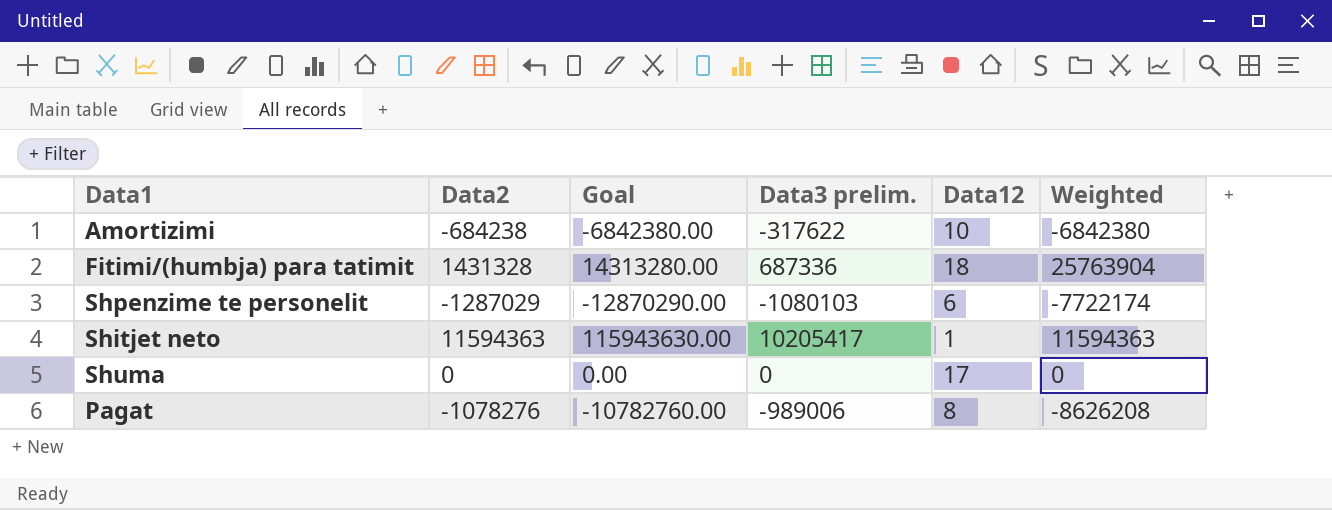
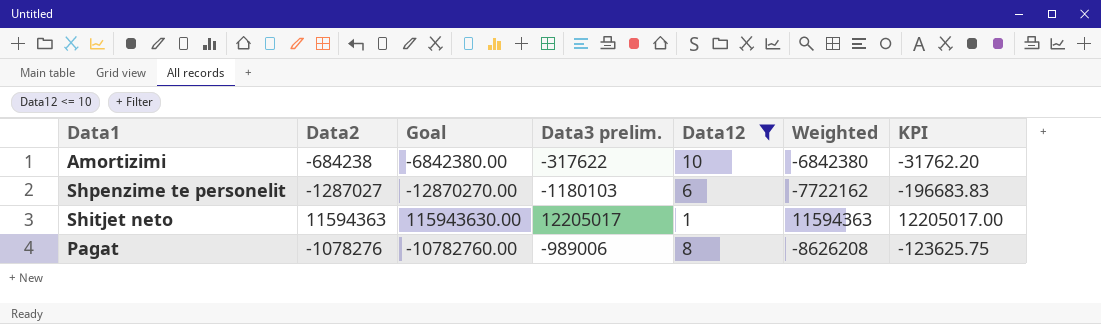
filter: none -> Data12 <= 10
column KPI | formula: none -> [Data3 prelim.] / [Data12]
Shpenzime te personelit | Data2: -1287029 -> -1287027
Shpenzime te personelit | Goal: -12870290.00 -> -12870270.00
Shpenzime te personelit | Data3 prelim.: -1080103 -> -1180103
Shpenzime te personelit | Weighted: -7722174 -> -7722162
Shitjet neto | Data3 prelim.: 10205417 -> 12205017

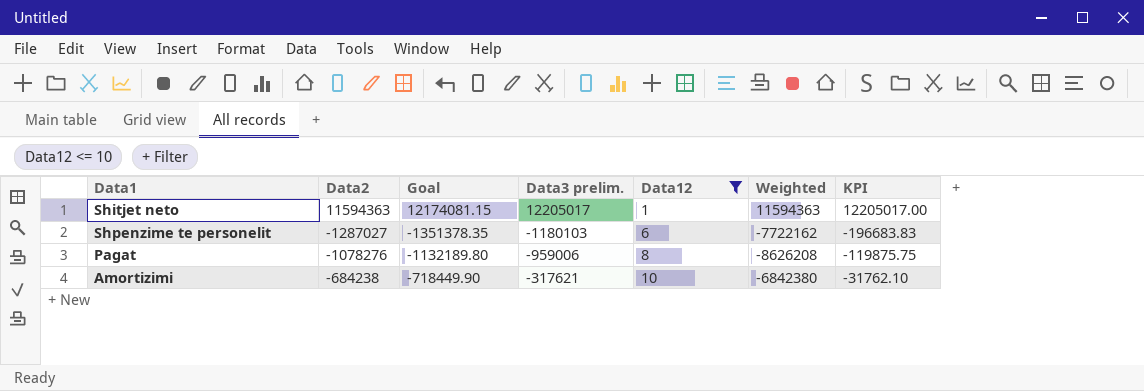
row order: none -> Data12 ascending
column Goal | formula: [Data2] * 10 -> [Data2] * 1.05
Pagat | Data3 prelim.: -989006 -> -959006
Pagat | KPI: -123625.75 -> -119875.75
Amortizimi | Data3 prelim.: -317622 -> -317621
Amortizimi | KPI: -31762.20 -> -31762.10

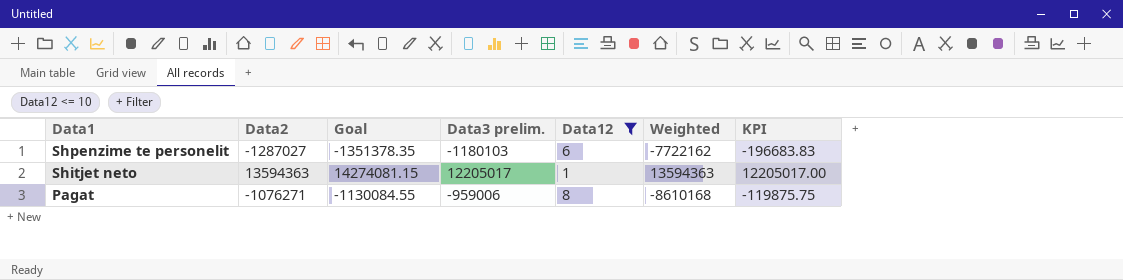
row order: Data12 ascending -> Data1 descending
row Amortizimi: -684238 | -718449.90 | -317621 | 10 | -6842380 | -31762.10 -> none
Shitjet neto | Data2: 11594363 -> 13594363
Shitjet neto | Goal: 12174081.15 -> 14274081.15
Shitjet neto | Weighted: 11594363 -> 13594363
Pagat | Data2: -1078276 -> -1076271
Pagat | Goal: -1132189.80 -> -1130084.55
Pagat | Weighted: -8626208 -> -8610168

